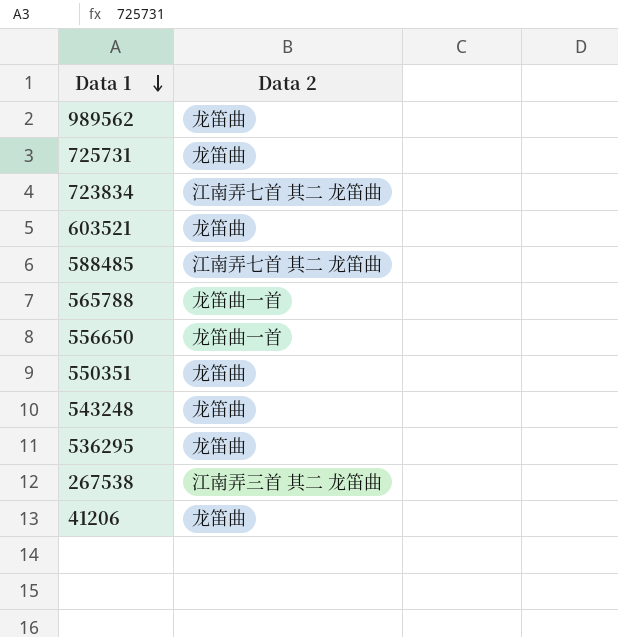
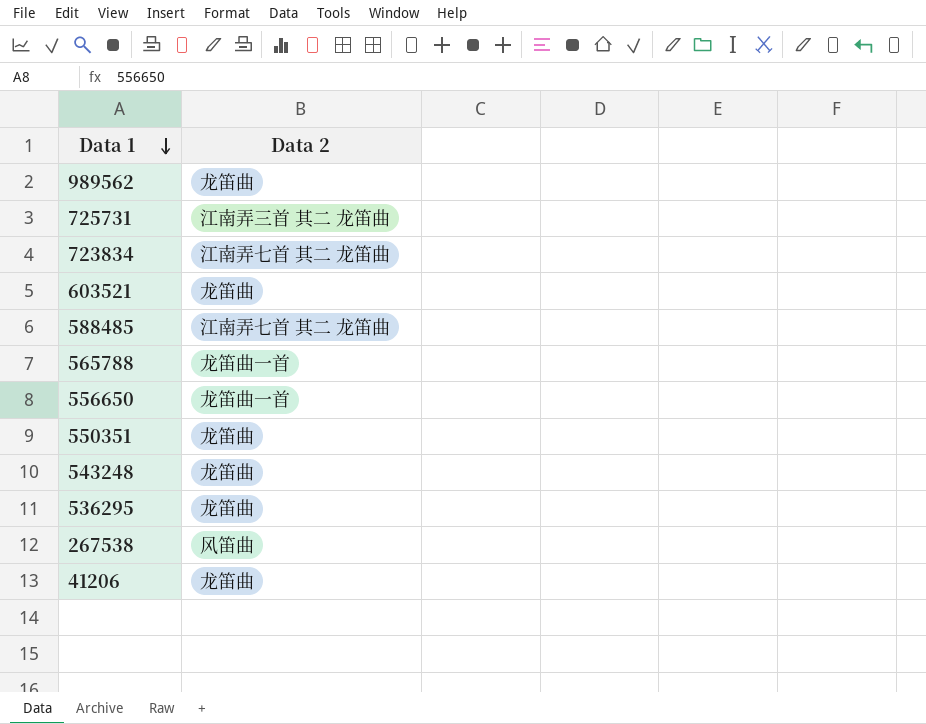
725731 | Data 2: 龙笛曲 -> 江南弄三首 其二 龙笛曲
267538 | Data 2: 江南弄三首 其二 龙笛曲 -> 风笛曲

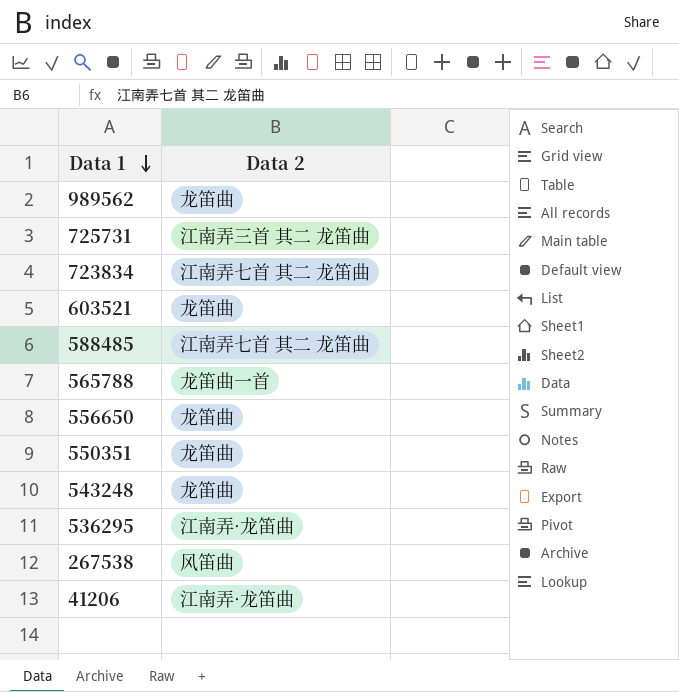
556650 | Data 2: 龙笛曲一首 -> 龙笛曲
536295 | Data 2: 龙笛曲 -> 江南弄·龙笛曲
41206 | Data 2: 龙笛曲 -> 江南弄·龙笛曲

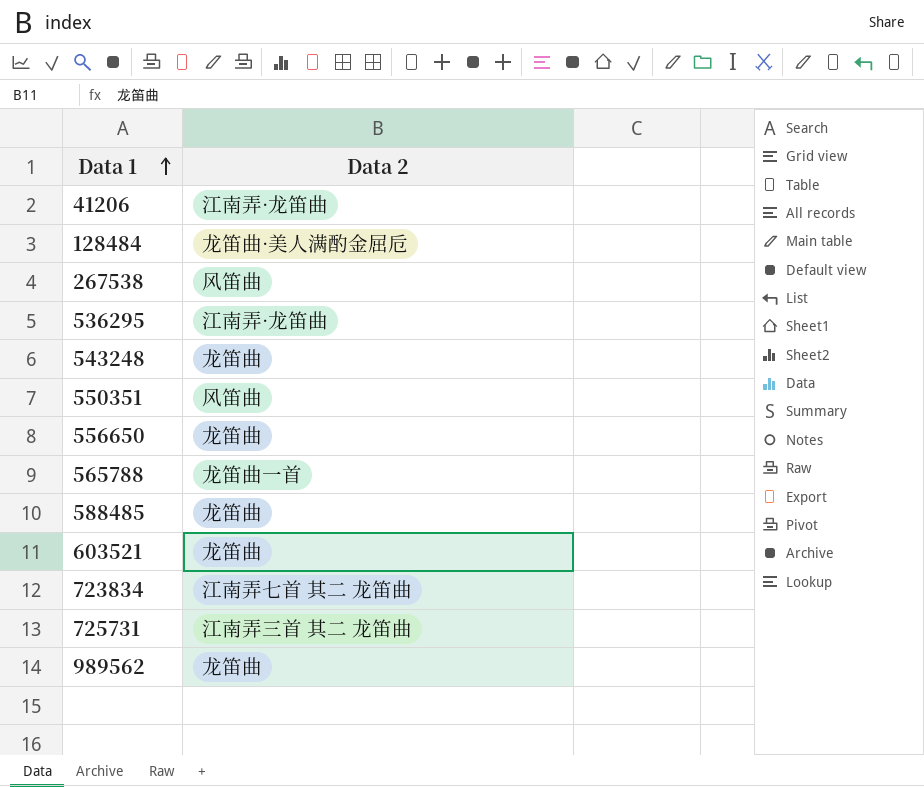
row order: Data 1 descending -> Data 1 ascending
row 128484: none -> 龙笛曲·美人满酌金屈卮
550351 | Data 2: 龙笛曲 -> 风笛曲
588485 | Data 2: 江南弄七首 其二 龙笛曲 -> 龙笛曲

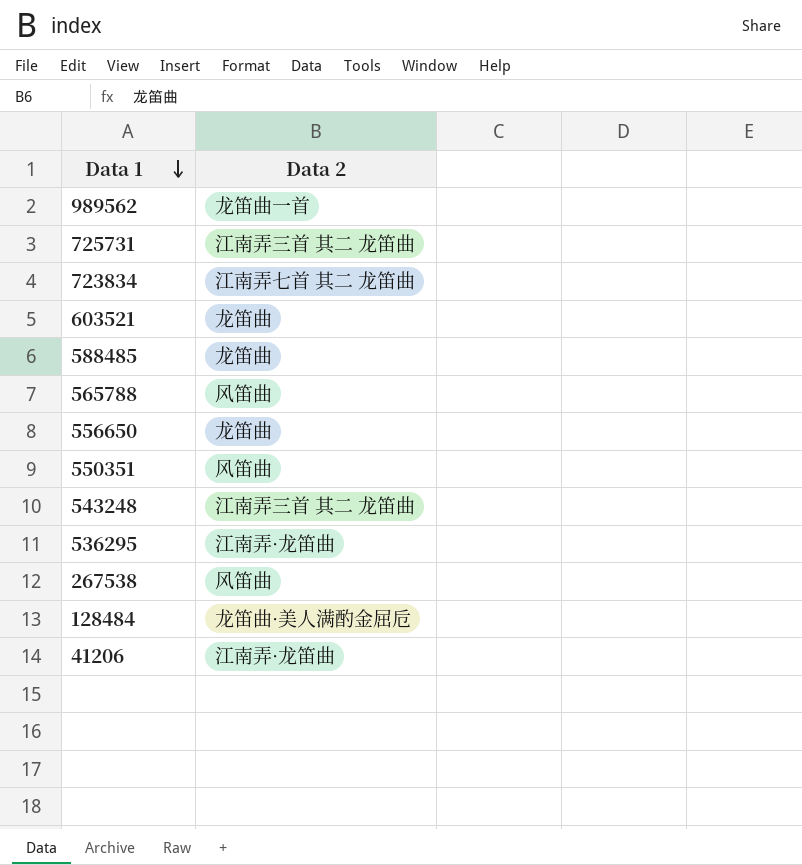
row order: Data 1 ascending -> Data 1 descending
989562 | Data 2: 龙笛曲 -> 龙笛曲一首
565788 | Data 2: 龙笛曲一首 -> 风笛曲
543248 | Data 2: 龙笛曲 -> 江南弄三首 其二 龙笛曲

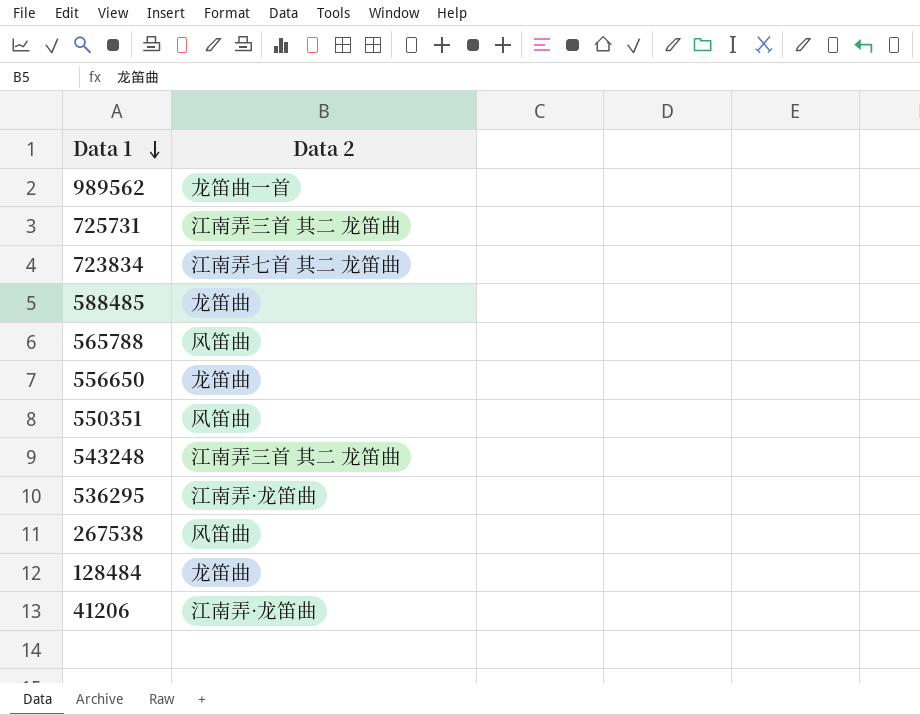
row 603521: 龙笛曲 -> none
128484 | Data 2: 龙笛曲·美人满酌金屈卮 -> 龙笛曲

